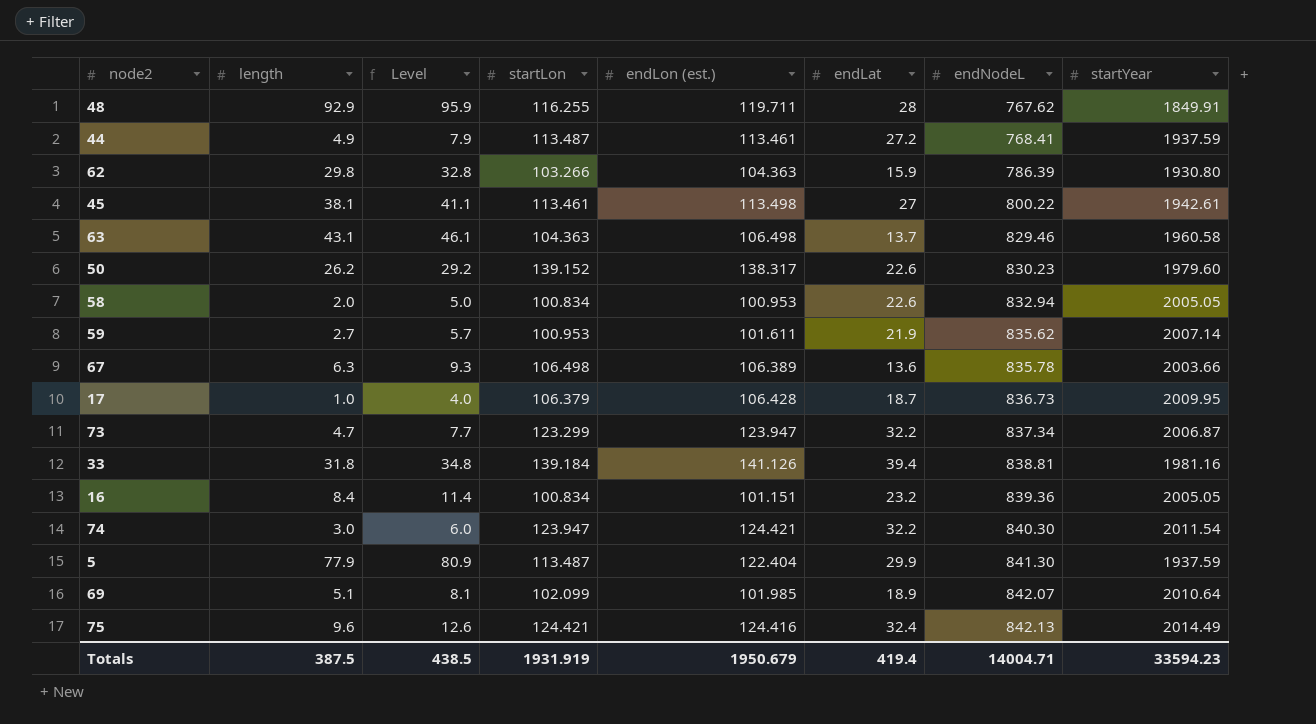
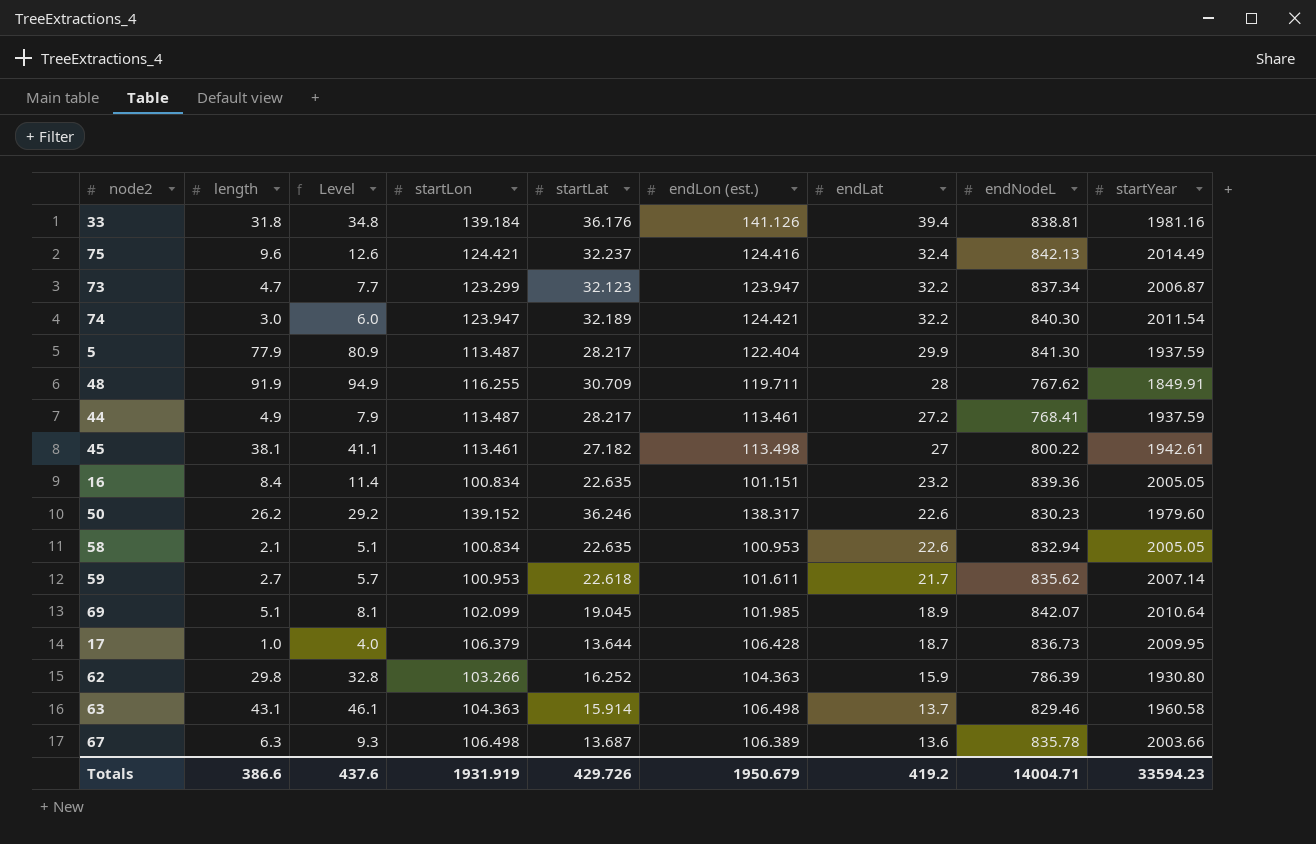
row order: endNodeL ascending -> endLat descending
column startLat | position: none -> 5
48 | length: 92.9 -> 91.9
48 | Level: 95.9 -> 94.9
58 | length: 2.0 -> 2.1
58 | Level: 5.0 -> 5.1
59 | endLat: 21.9 -> 21.7
Totals | length: 387.5 -> 386.6
Totals | Level: 438.5 -> 437.6
Totals | endLat: 419.4 -> 419.2

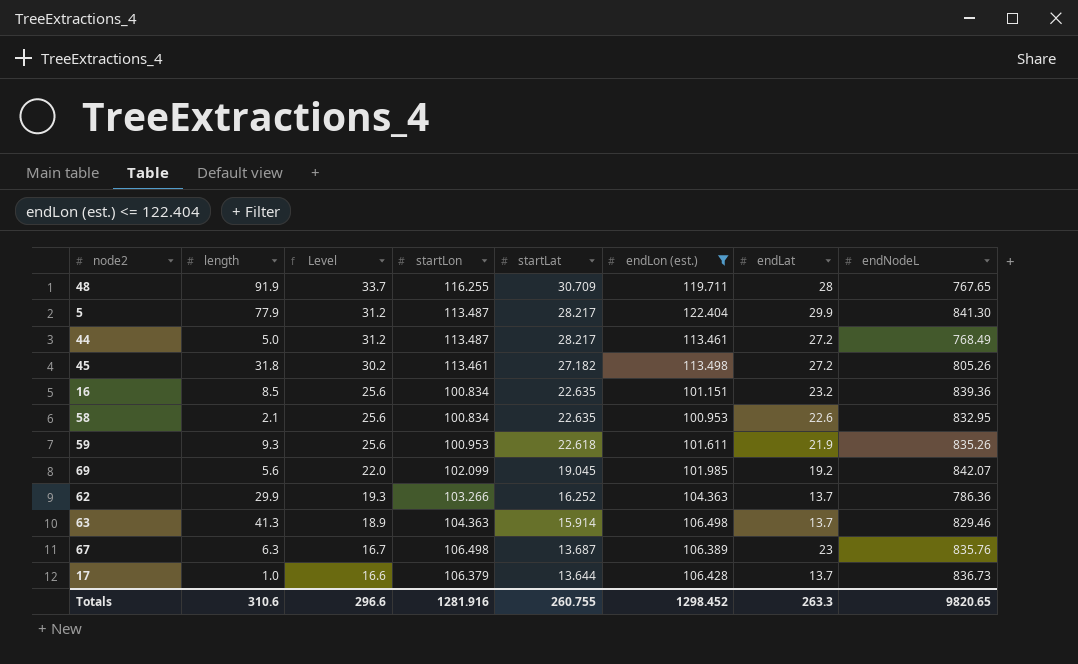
filter: none -> endLon (est.) <= 122.404
row order: endLat descending -> Level descending
column startYear | position: 9 -> none
column Level | formula: [length] + 3 -> [startLat] + 3
48 | endNodeL: 767.62 -> 767.65
44 | length: 4.9 -> 5.0
44 | endNodeL: 768.41 -> 768.49
45 | length: 38.1 -> 31.8
45 | endLat: 27 -> 27.2
45 | endNodeL: 800.22 -> 805.26
16 | length: 8.4 -> 8.5
58 | endNodeL: 832.94 -> 832.95
59 | length: 2.7 -> 9.3
59 | endLat: 21.7 -> 21.9
59 | endNodeL: 835.62 -> 835.26
69 | length: 5.1 -> 5.6
69 | endLat: 18.9 -> 19.2
62 | length: 29.8 -> 29.9
62 | endLat: 15.9 -> 13.7
62 | endNodeL: 786.39 -> 786.36
63 | length: 43.1 -> 41.3
67 | endLat: 13.6 -> 23
67 | endNodeL: 835.78 -> 835.76
17 | endLat: 18.7 -> 13.7
Totals | length: 386.6 -> 310.6
Totals | Level: 437.6 -> 296.6
Totals | startLon: 1931.919 -> 1281.916
Totals | startLat: 429.726 -> 260.755
Totals | endLon (est.): 1950.679 -> 1298.452
Totals | endLat: 419.2 -> 263.3
Totals | endNodeL: 14004.71 -> 9820.65

